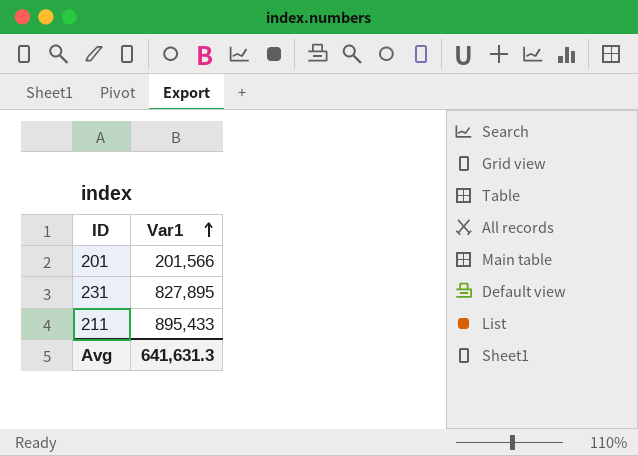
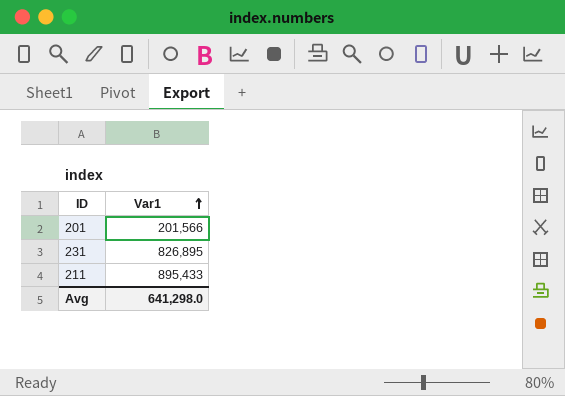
231 | Var1: 827,895 -> 826,895
Avg | Var1: 641,631.3 -> 641,298.0

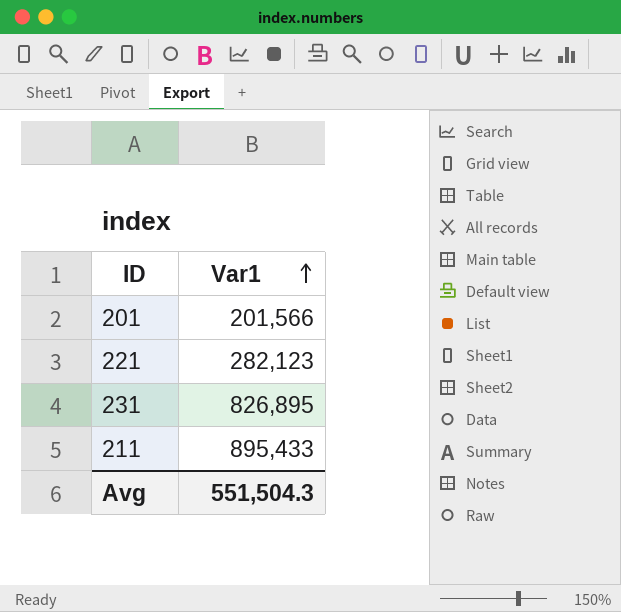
row 221: none -> 282,123
Avg | Var1: 641,298.0 -> 551,504.3

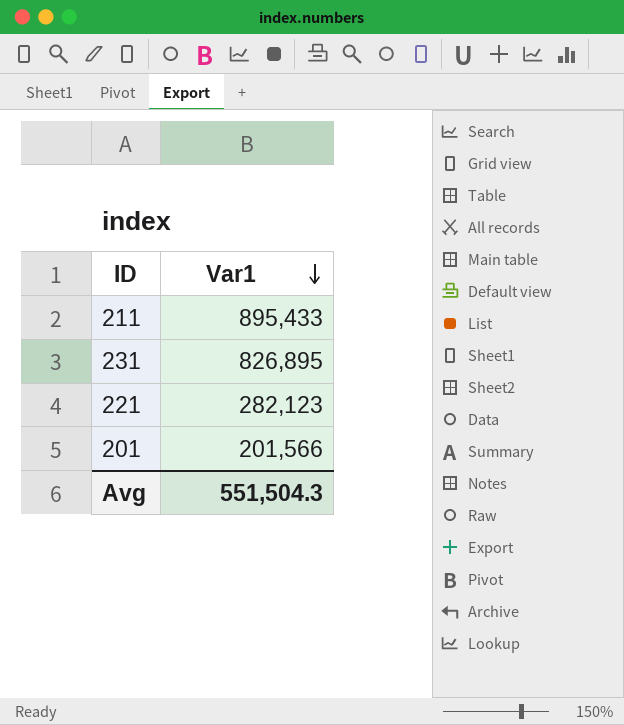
row order: Var1 ascending -> Var1 descending

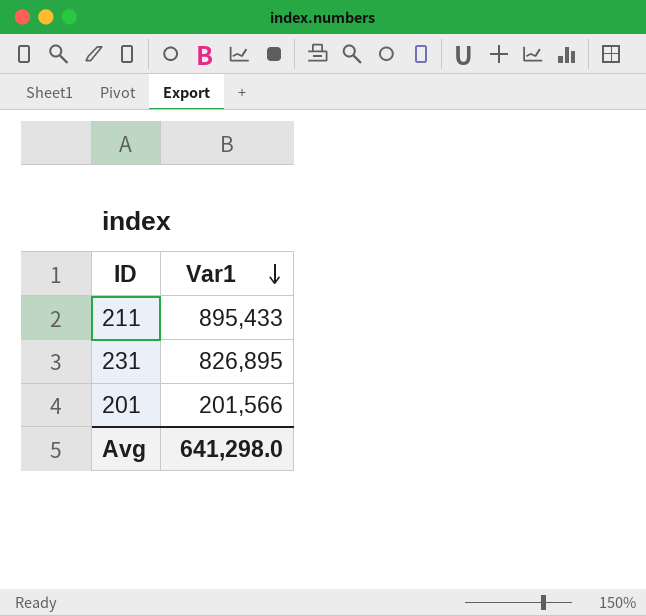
row 221: 282,123 -> none
Avg | Var1: 551,504.3 -> 641,298.0

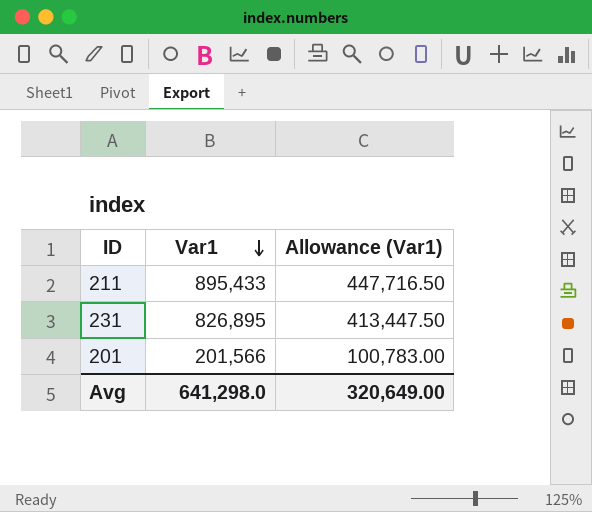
column Allowance (Var1) | formula: none -> [Var1] * 0.5

